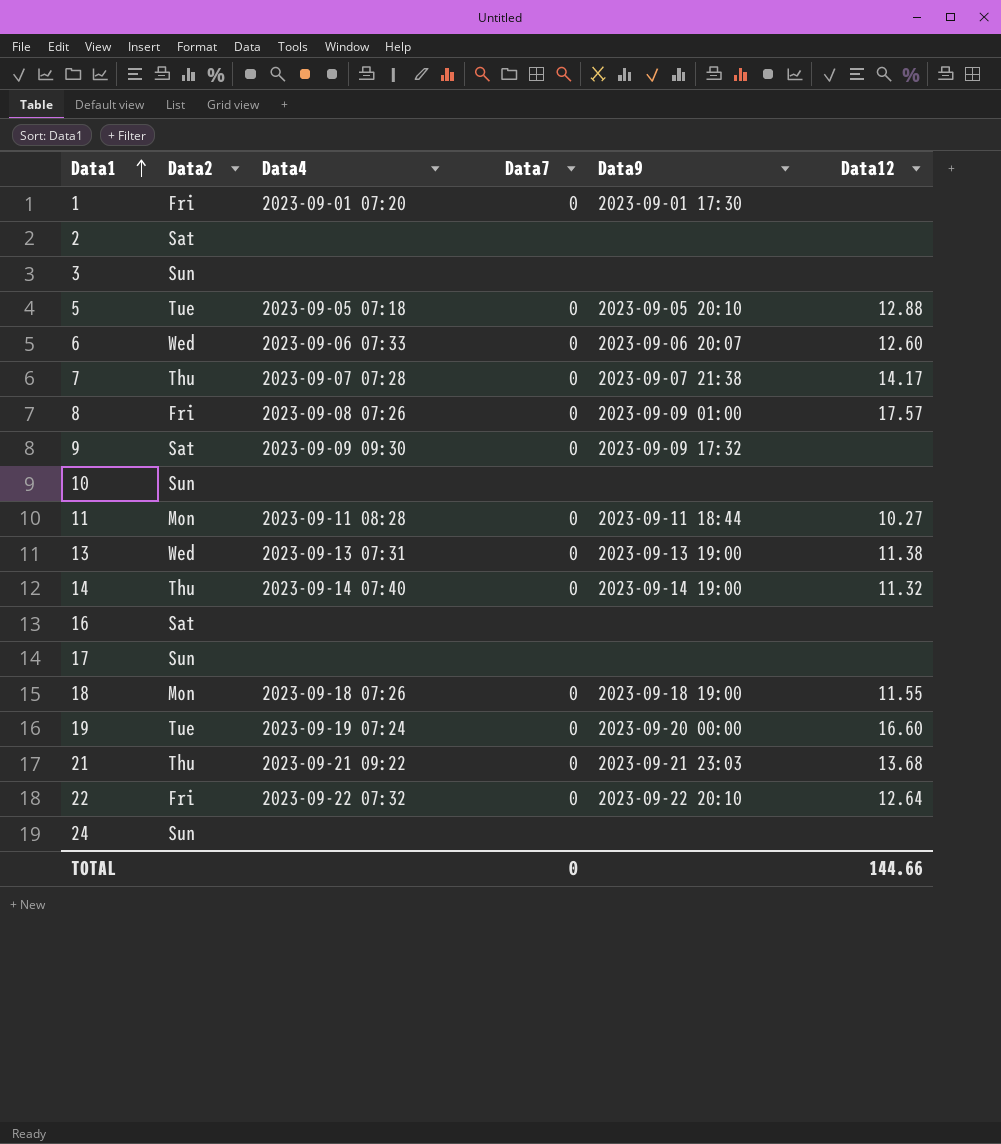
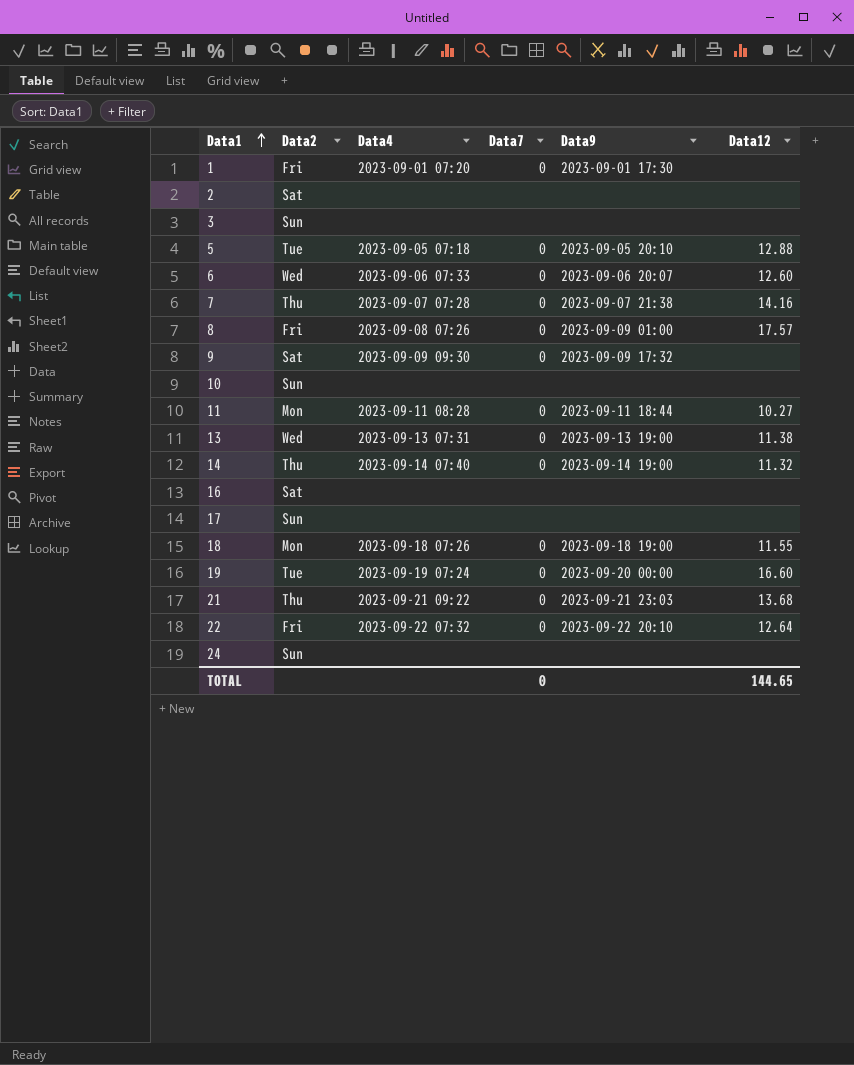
7 | Data12: 14.17 -> 14.16
TOTAL | Data12: 144.66 -> 144.65

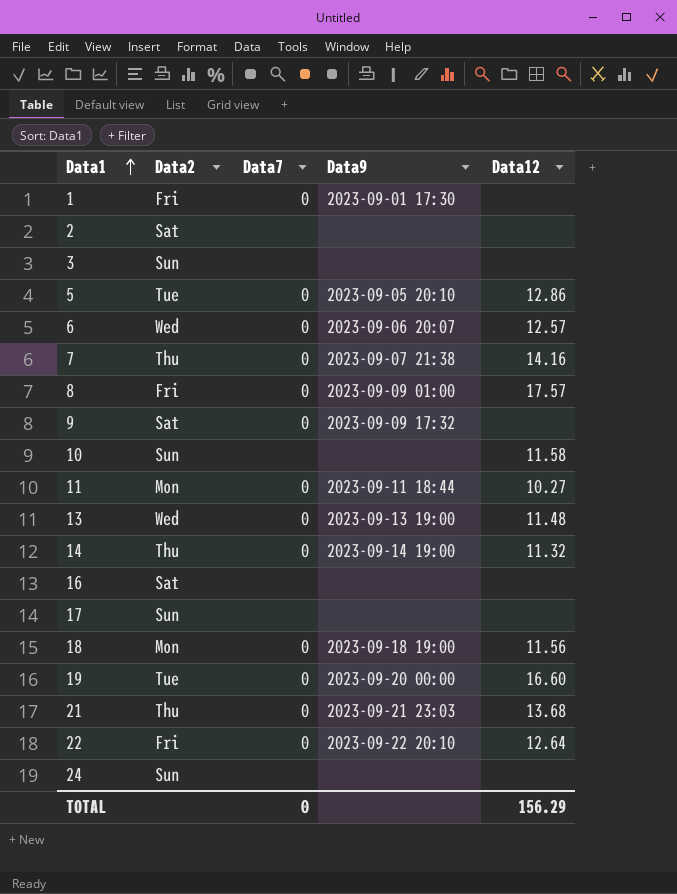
column Data4 | position: 3 -> none
5 | Data12: 12.88 -> 12.86
6 | Data12: 12.60 -> 12.57
10 | Data12: none -> 11.58
13 | Data12: 11.38 -> 11.48
18 | Data12: 11.55 -> 11.56
TOTAL | Data12: 144.65 -> 156.29

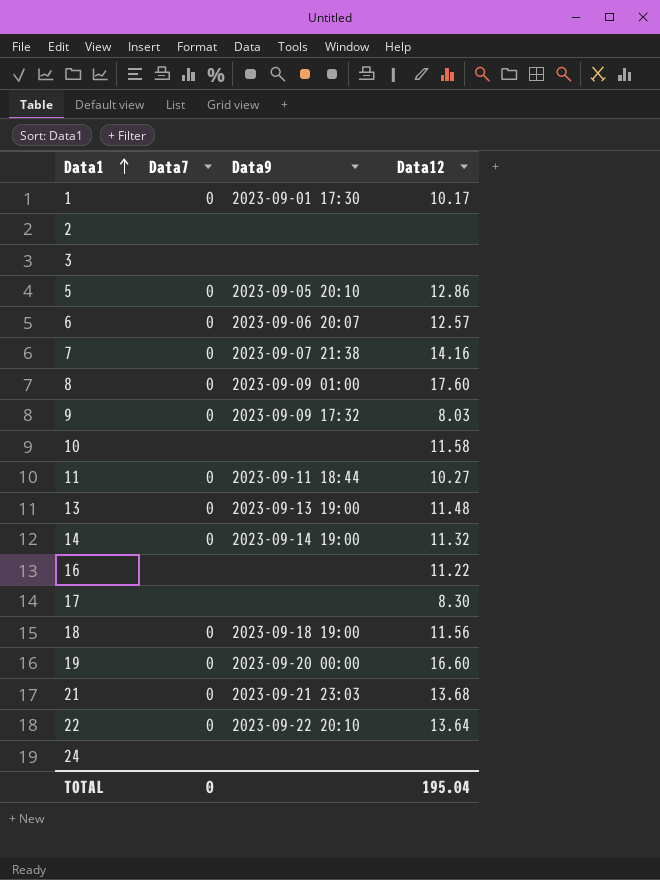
column Data2 | position: 2 -> none
1 | Data12: none -> 10.17
8 | Data12: 17.57 -> 17.60
9 | Data12: none -> 8.03
16 | Data12: none -> 11.22
17 | Data12: none -> 8.30
22 | Data12: 12.64 -> 13.64
TOTAL | Data12: 156.29 -> 195.04

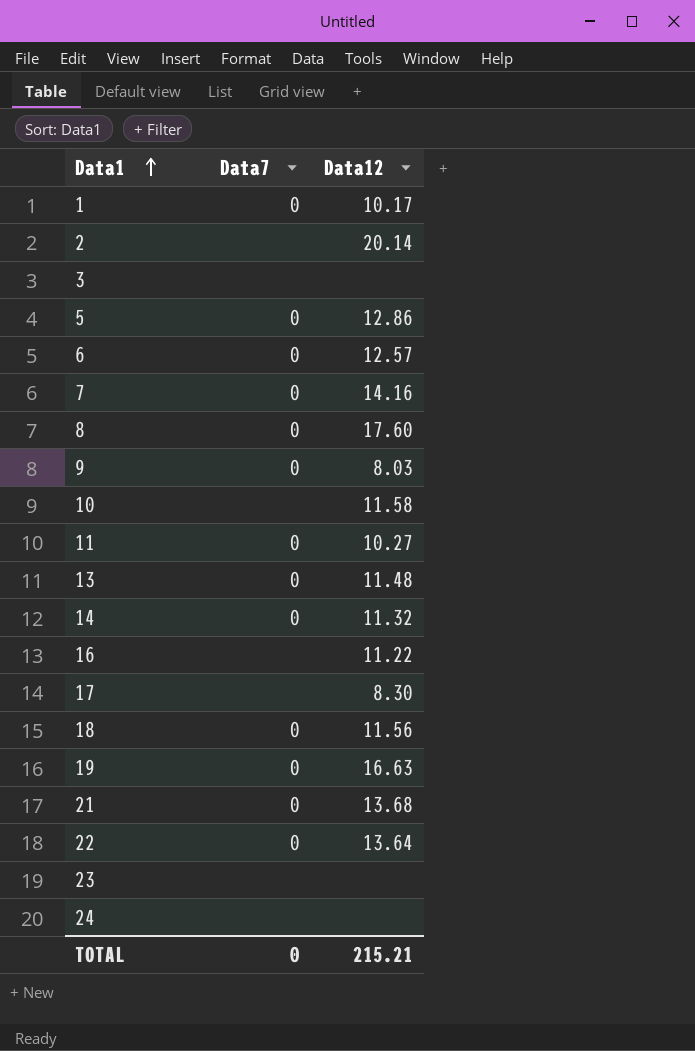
column Data9 | position: 3 -> none
2 | Data12: none -> 20.14
19 | Data12: 16.60 -> 16.63
row 23: none -> none | none
TOTAL | Data12: 195.04 -> 215.21

